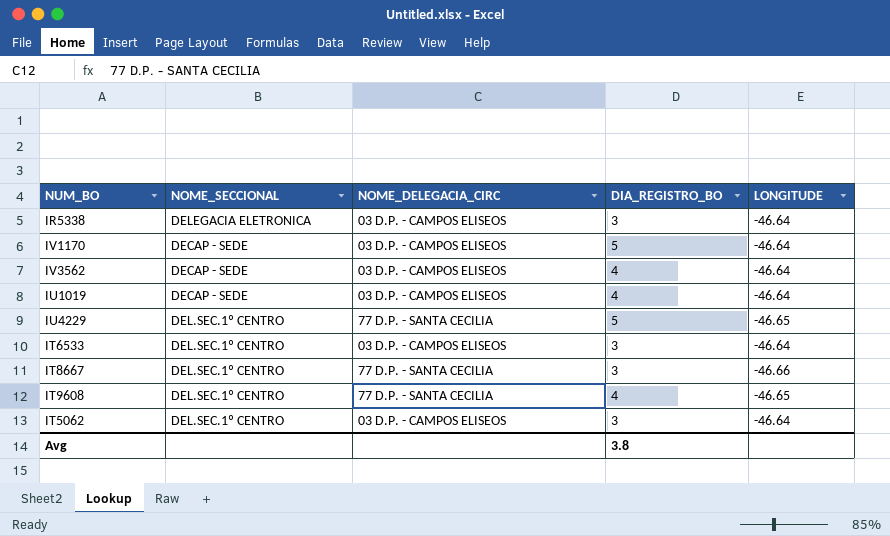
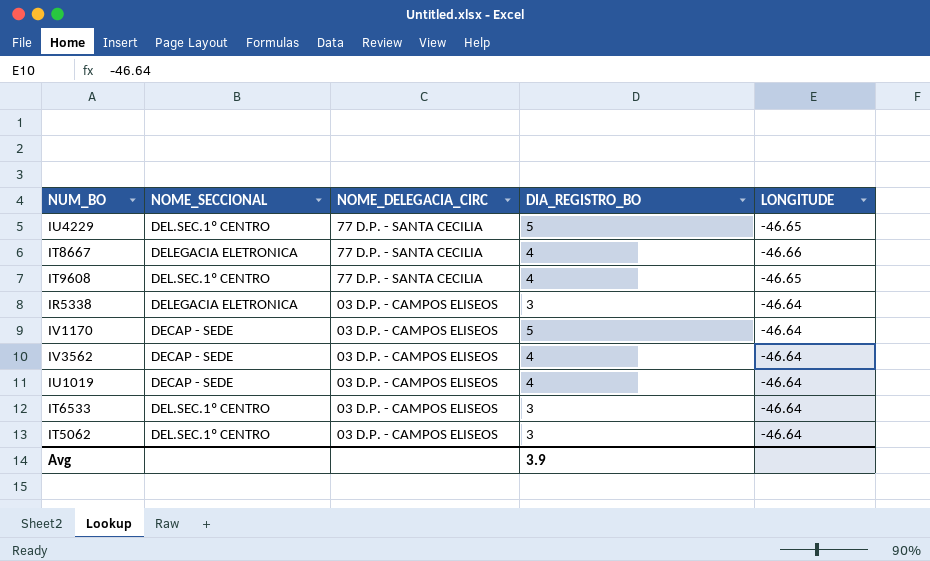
row order: none -> NOME_DELEGACIA_CIRC descending
IT8667 | NOME_SECCIONAL: DEL.SEC.1º CENTRO -> DELEGACIA ELETRONICA
IT8667 | DIA_REGISTRO_BO: 3 -> 4
Avg | DIA_REGISTRO_BO: 3.8 -> 3.9

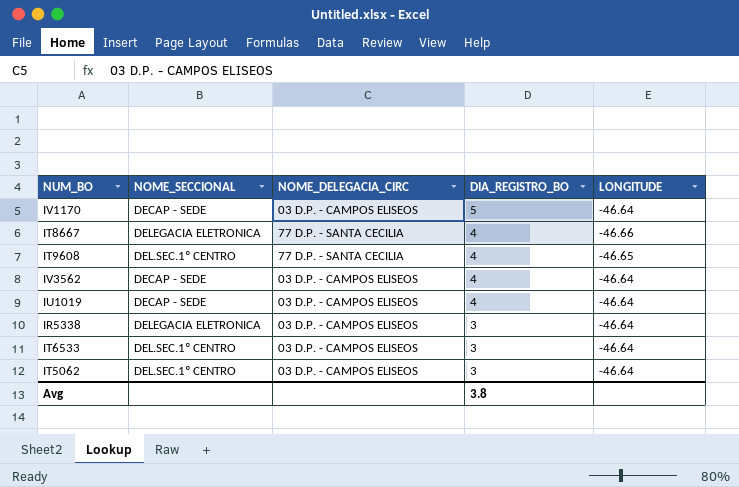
row order: NOME_DELEGACIA_CIRC descending -> DIA_REGISTRO_BO descending
row IU4229: DEL.SEC.1º CENTRO | 77 D.P. - SANTA CECILIA | 5 | -46.65 -> none
Avg | DIA_REGISTRO_BO: 3.9 -> 3.8

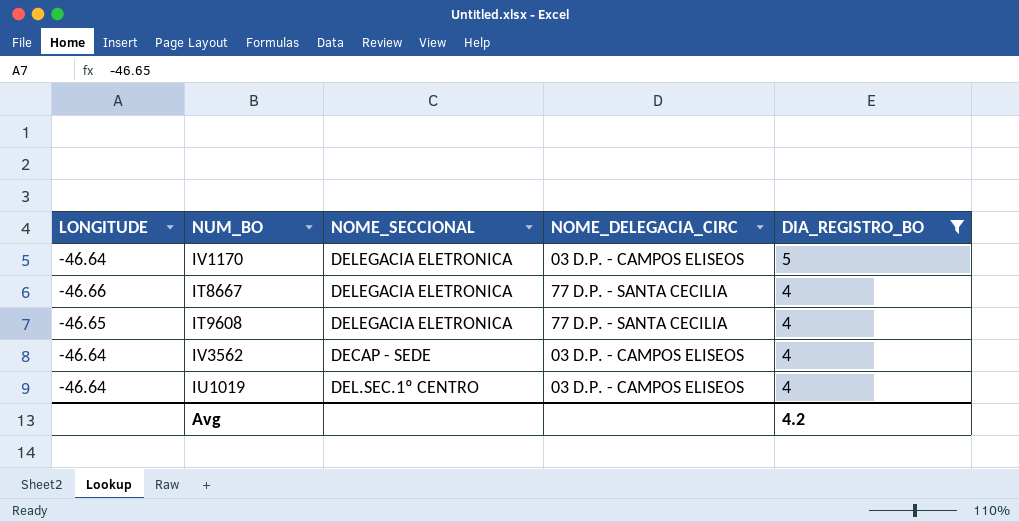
filter: none -> DIA_REGISTRO_BO != 3
column LONGITUDE | position: 5 -> 1
IV1170 | NOME_SECCIONAL: DECAP - SEDE -> DELEGACIA ELETRONICA
IT9608 | NOME_SECCIONAL: DEL.SEC.1º CENTRO -> DELEGACIA ELETRONICA
IU1019 | NOME_SECCIONAL: DECAP - SEDE -> DEL.SEC.1º CENTRO
Avg | DIA_REGISTRO_BO: 3.8 -> 4.2

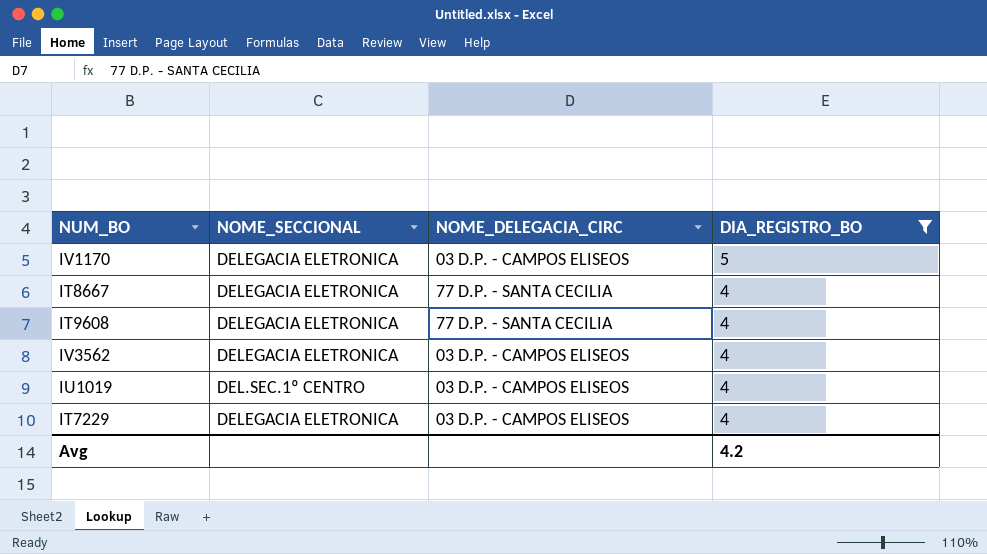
column LONGITUDE | position: 1 -> none
IV3562 | NOME_SECCIONAL: DECAP - SEDE -> DELEGACIA ELETRONICA
row IT7229: none -> DELEGACIA ELETRONICA | 03 D.P. - CAMPOS ELISEOS | 4

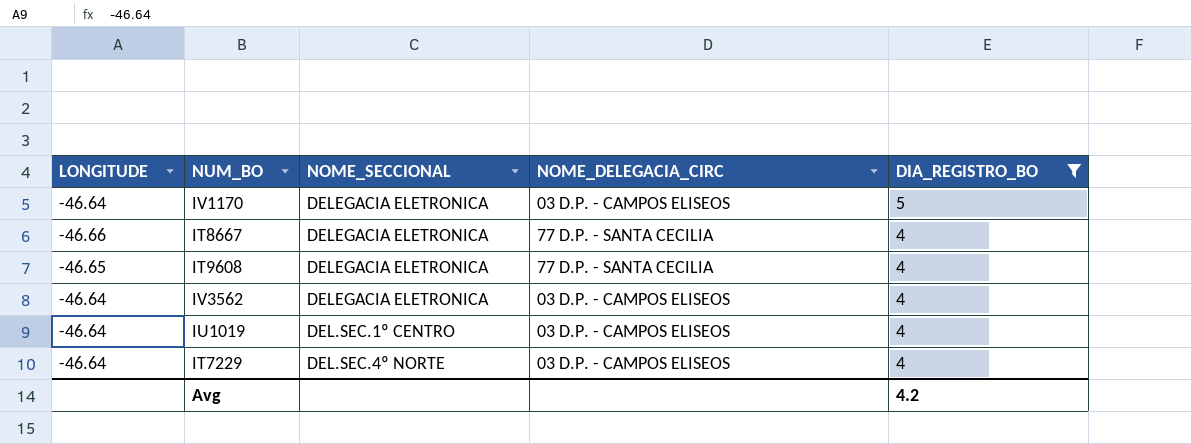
column LONGITUDE | position: none -> 1
IT7229 | NOME_SECCIONAL: DELEGACIA ELETRONICA -> DEL.SEC.4º NORTE

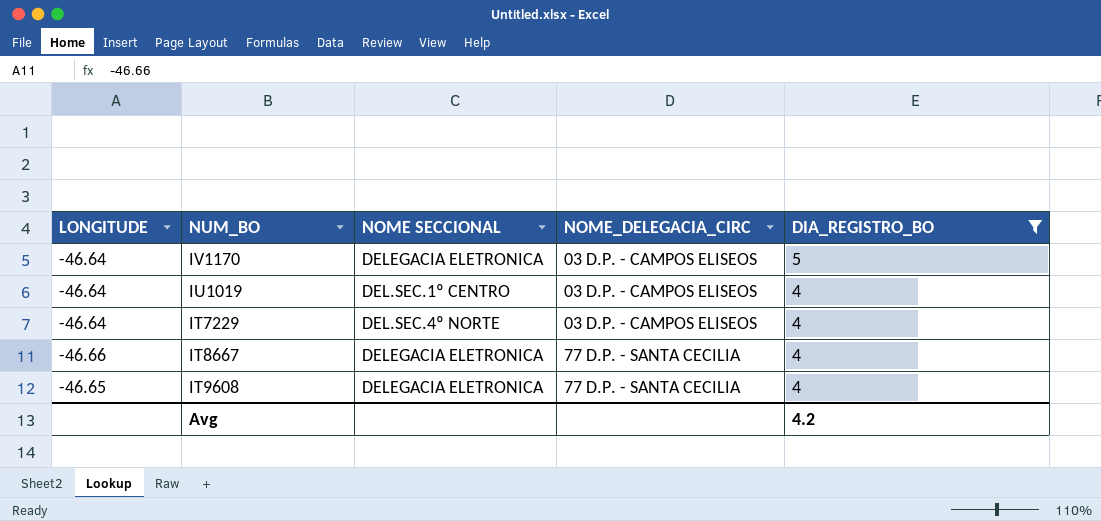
row order: DIA_REGISTRO_BO descending -> NOME_DELEGACIA_CIRC ascending
column name: NOME_SECCIONAL -> NOME SECCIONAL
row IV3562: -46.64 | DELEGACIA ELETRONICA | 03 D.P. - CAMPOS ELISEOS | 4 -> none

